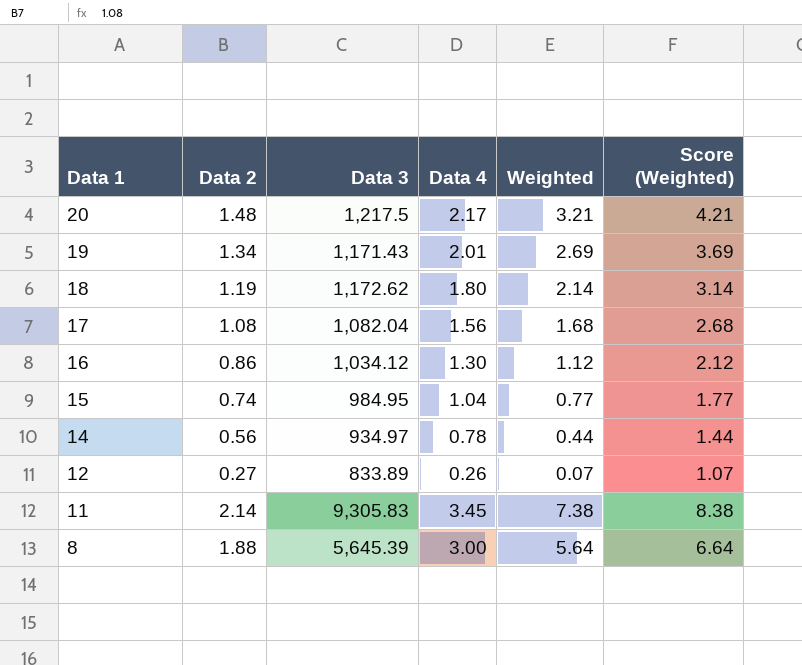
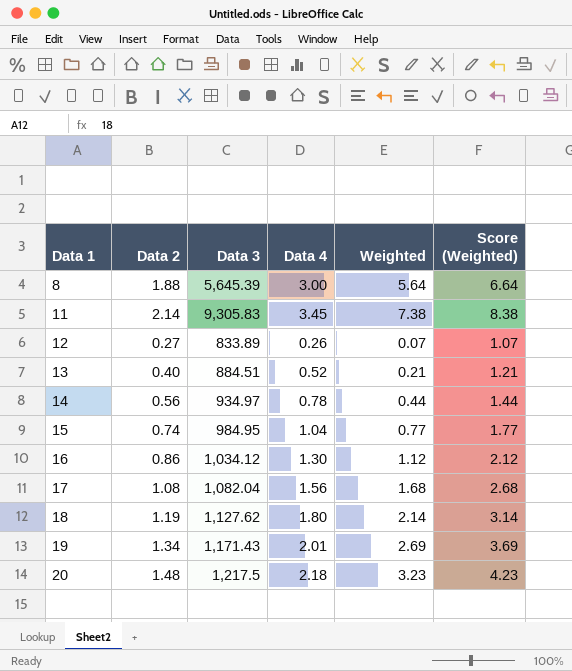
row order: Data 1 descending -> Data 1 ascending
row 13: none -> 0.40 | 884.51 | 0.52 | 0.21 | 1.21
18 | Data 3: 1,172.62 -> 1,127.62
20 | Data 4: 2.17 -> 2.18
20 | Weighted: 3.21 -> 3.23
20 | Score (Weighted): 4.21 -> 4.23

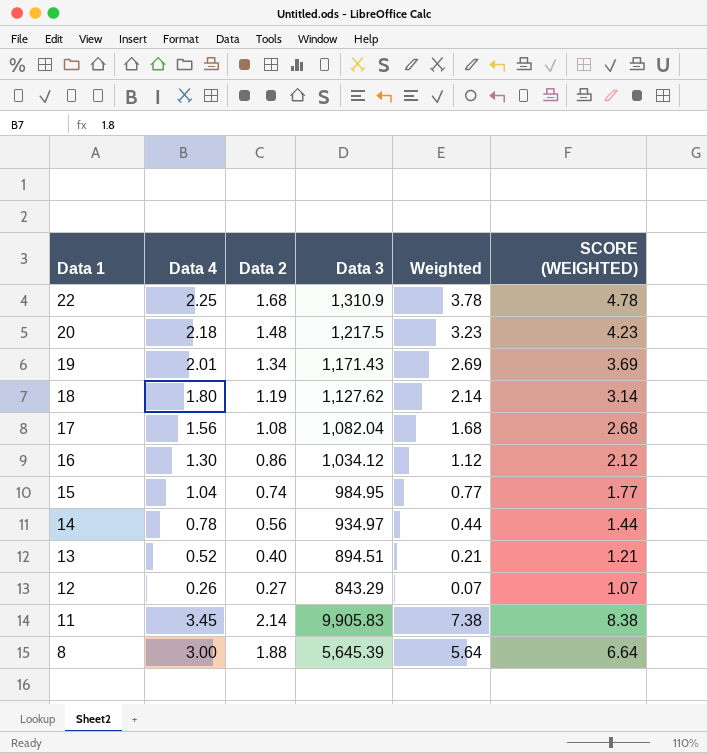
row order: Data 1 ascending -> Data 1 descending
column Data 4 | position: 4 -> 2
column name: Score (Weighted) -> SCORE (WEIGHTED)
row 22: none -> 2.25 | 1.68 | 1,310.9 | 3.78 | 4.78
13 | Data 3: 884.51 -> 894.51
12 | Data 3: 833.89 -> 843.29
11 | Data 3: 9,305.83 -> 9,905.83

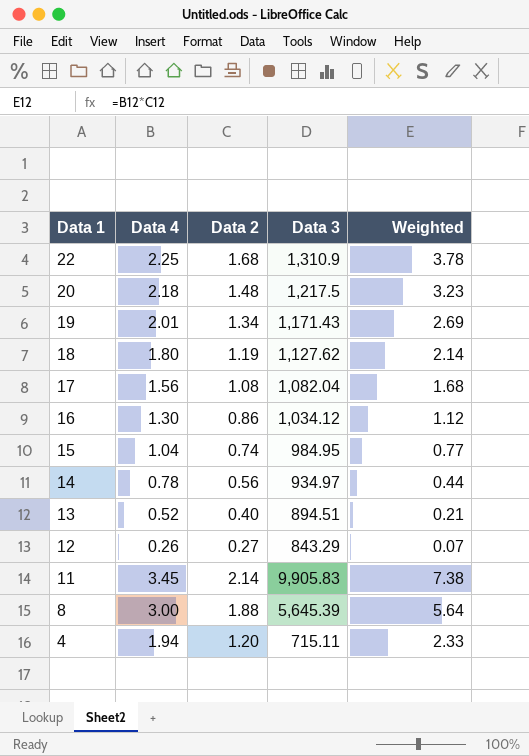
column SCORE (WEIGHTED) | formula: [Weighted] + 1 -> none
row 4: none -> 1.94 | 1.20 | 715.11 | 2.33

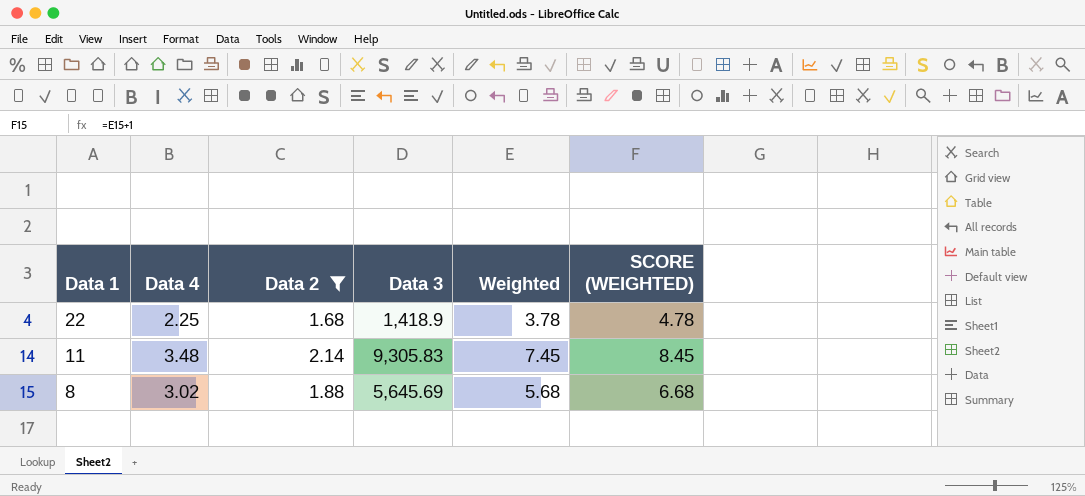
filter: none -> Data 2 >= 1.68
column SCORE (WEIGHTED) | formula: none -> [Weighted] + 1
22 | Data 3: 1,310.9 -> 1,418.9
11 | Data 4: 3.45 -> 3.48
11 | Data 3: 9,905.83 -> 9,305.83
11 | Weighted: 7.38 -> 7.45
8 | Data 4: 3.00 -> 3.02
8 | Data 3: 5,645.39 -> 5,645.69
8 | Weighted: 5.64 -> 5.68

